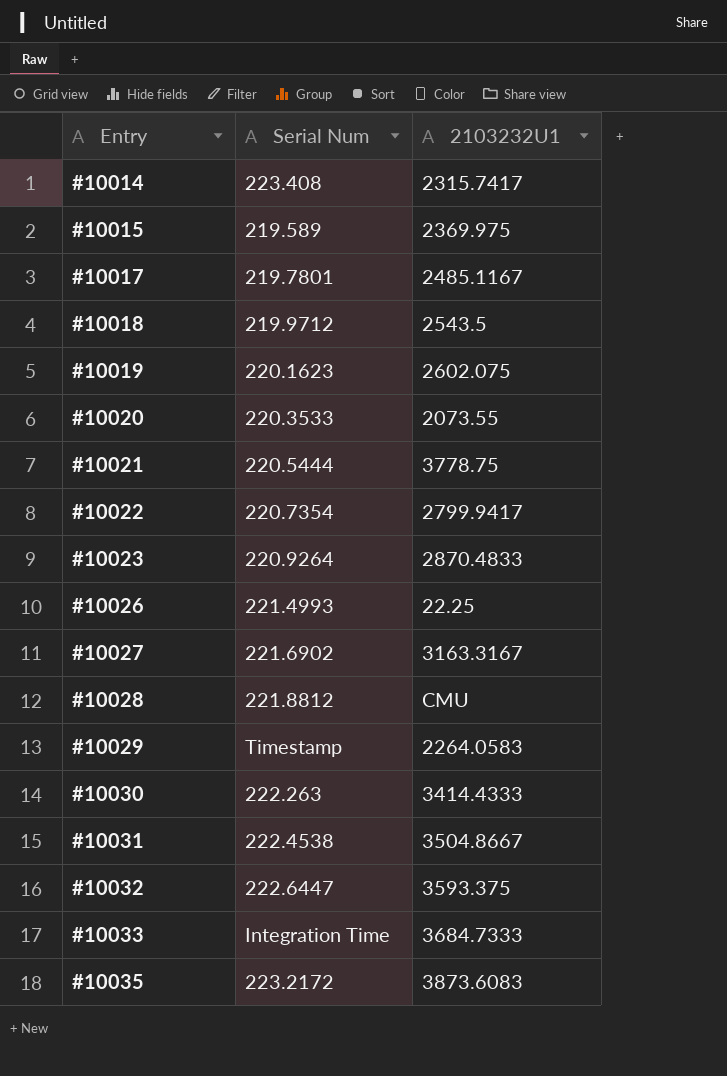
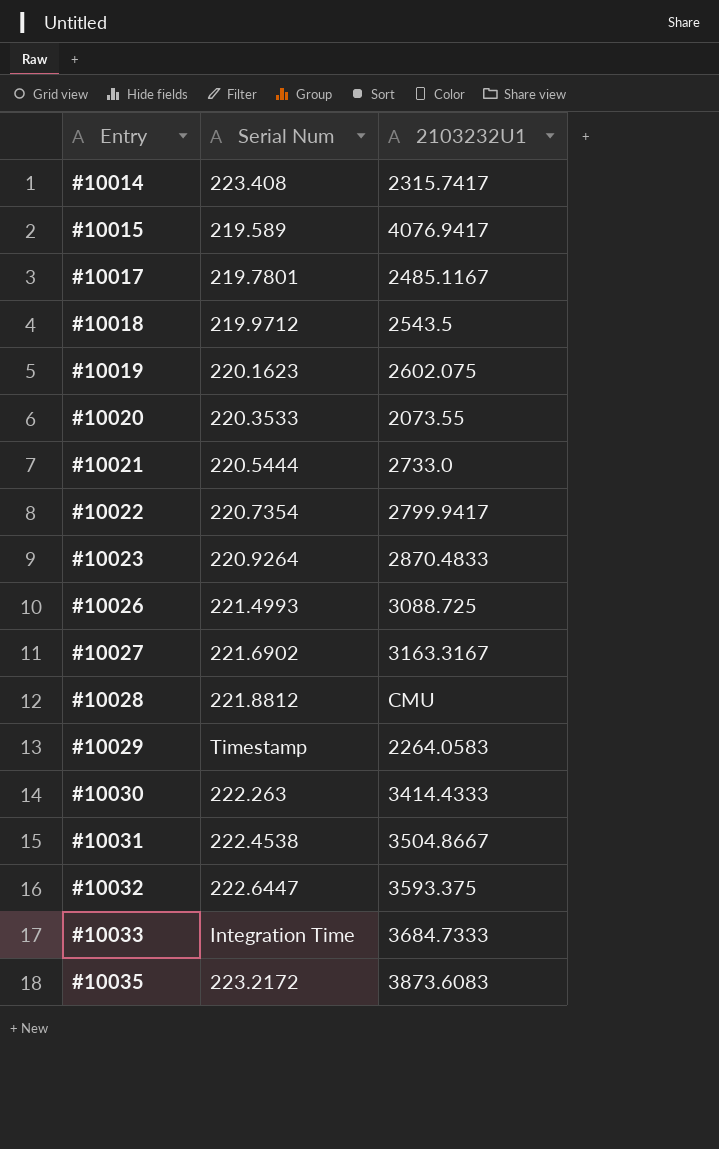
#10015 | 2103232U1: 2369.975 -> 4076.9417
#10021 | 2103232U1: 3778.75 -> 2733.0
#10026 | 2103232U1: 22.25 -> 3088.725

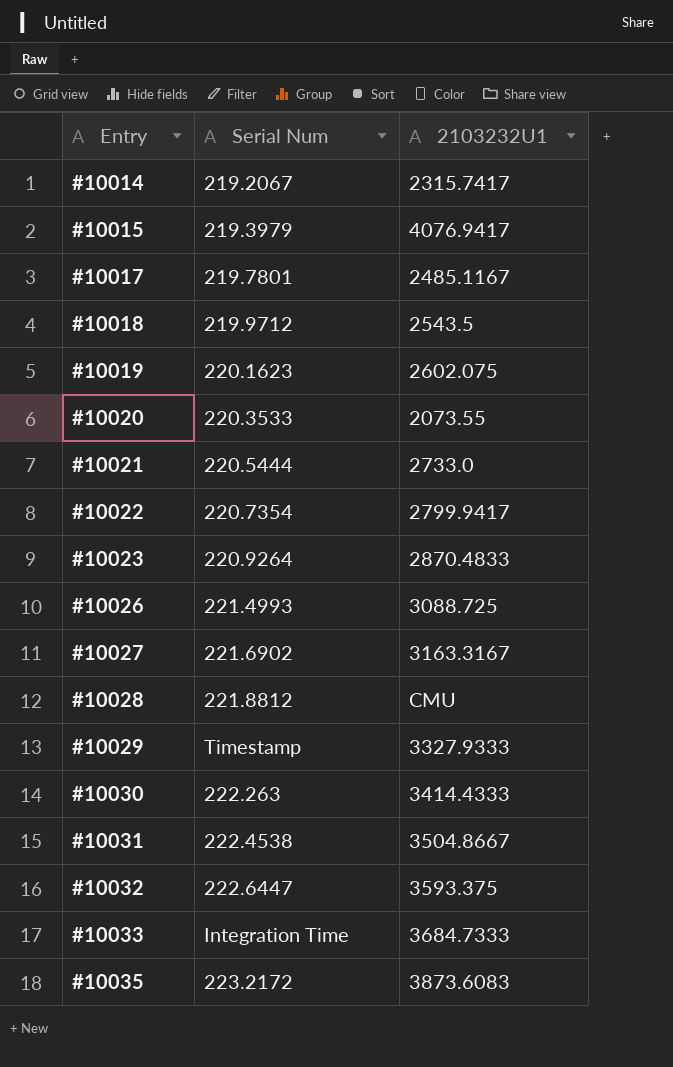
#10014 | Serial Num: 223.408 -> 219.2067
#10015 | Serial Num: 219.589 -> 219.3979
#10029 | 2103232U1: 2264.0583 -> 3327.9333

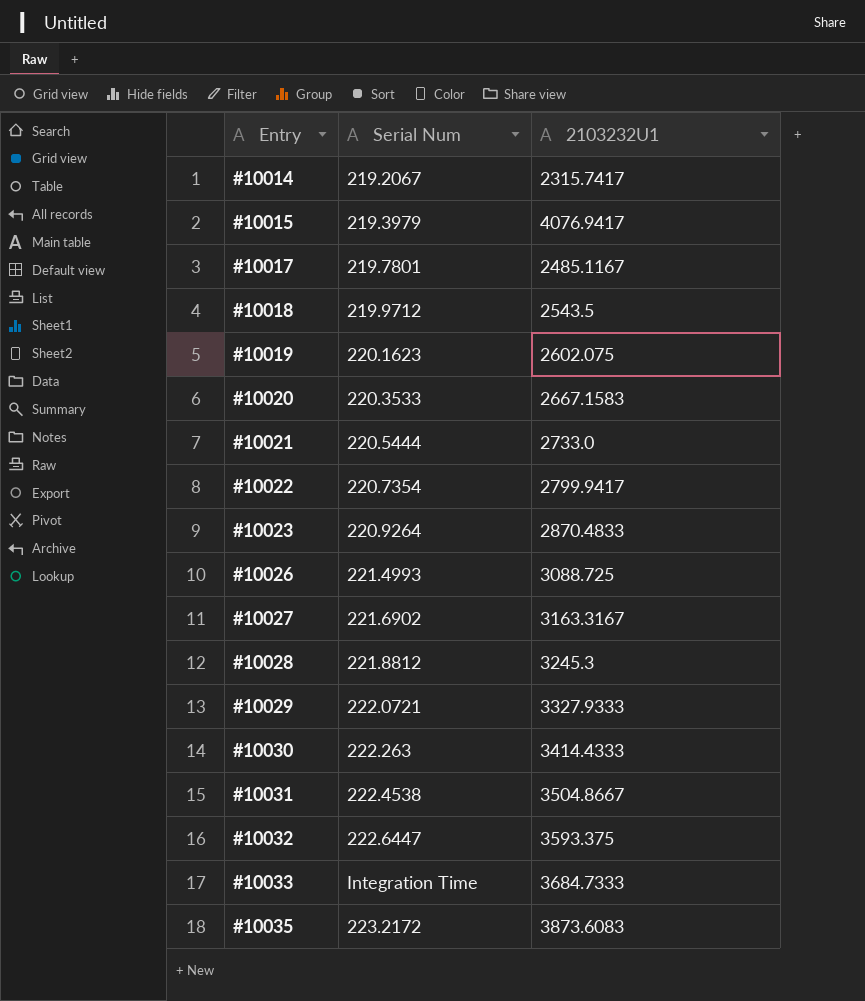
#10020 | 2103232U1: 2073.55 -> 2667.1583
#10028 | 2103232U1: CMU -> 3245.3
#10029 | Serial Num: Timestamp -> 222.0721

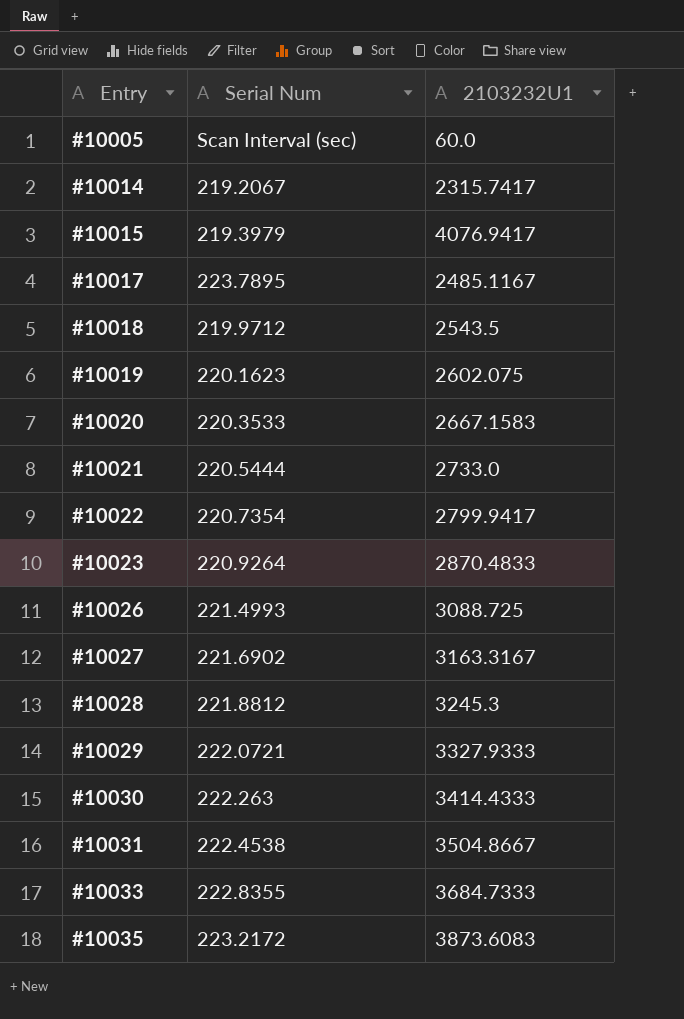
row #10032: 222.6447 | 3593.375 -> none
row #10005: none -> Scan Interval (sec) | 60.0
#10017 | Serial Num: 219.7801 -> 223.7895
#10033 | Serial Num: Integration Time -> 222.8355

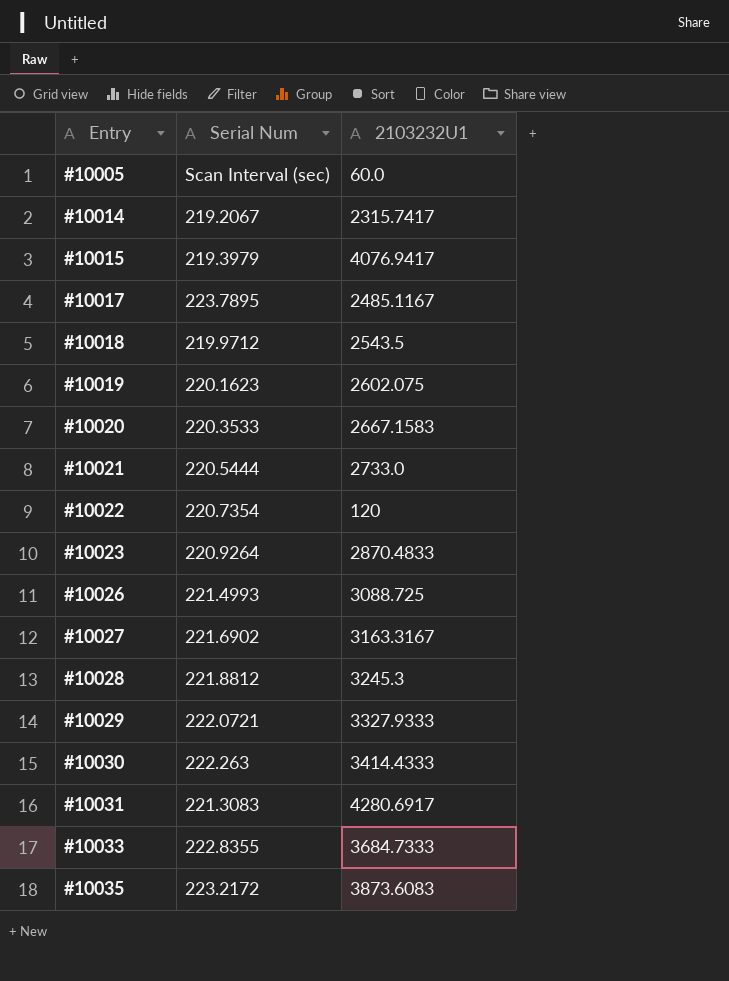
#10022 | 2103232U1: 2799.9417 -> 120
#10031 | Serial Num: 222.4538 -> 221.3083
#10031 | 2103232U1: 3504.8667 -> 4280.6917

